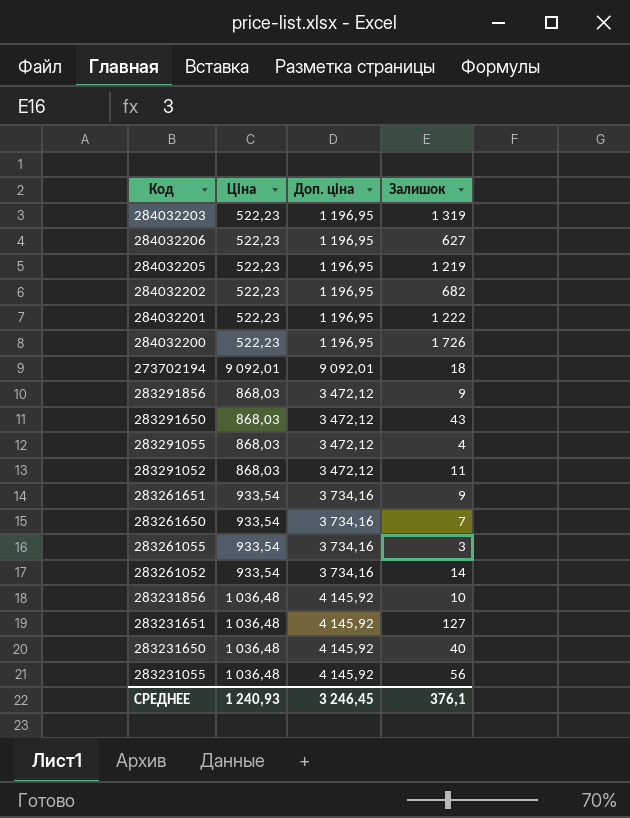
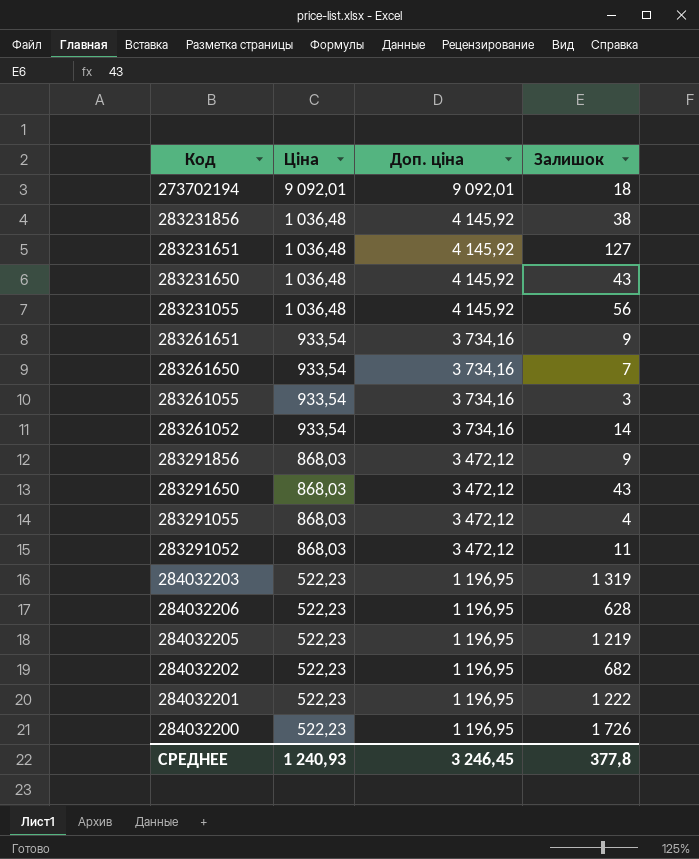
row order: none -> Ціна descending
283231856 | Залишок: 10 -> 38
283231650 | Залишок: 40 -> 43
284032206 | Залишок: 627 -> 628
СРЕДНЕЕ | Залишок: 376,1 -> 377,8

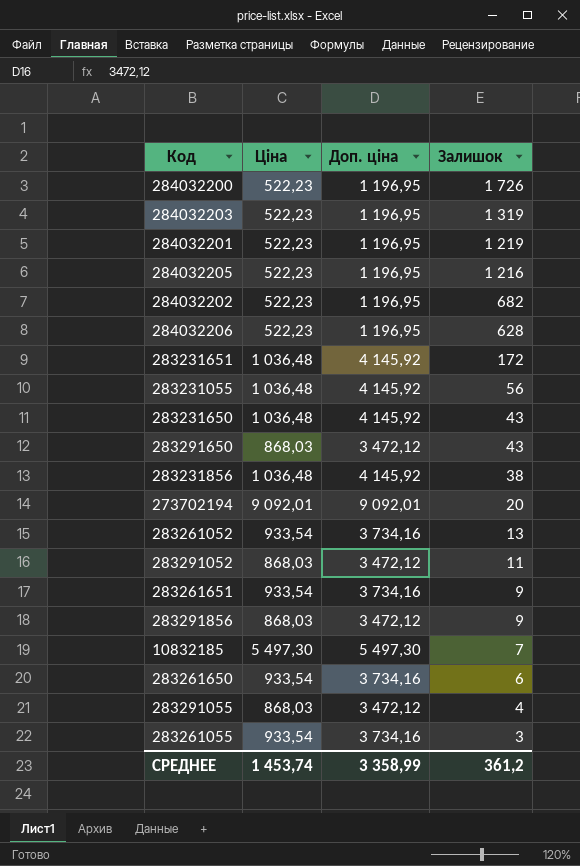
row order: Ціна descending -> Залишок descending
284032201 | Залишок: 1 222 -> 1 219
284032205 | Залишок: 1 219 -> 1 216
283231651 | Залишок: 127 -> 172
273702194 | Залишок: 18 -> 20
283261052 | Залишок: 14 -> 13
row 10832185: none -> 5 497,30 | 5 497,30 | 7
283261650 | Залишок: 7 -> 6
СРЕДНЕЕ | Ціна: 1 240,93 -> 1 453,74
СРЕДНЕЕ | Доп. ціна: 3 246,45 -> 3 358,99
СРЕДНЕЕ | Залишок: 377,8 -> 361,2

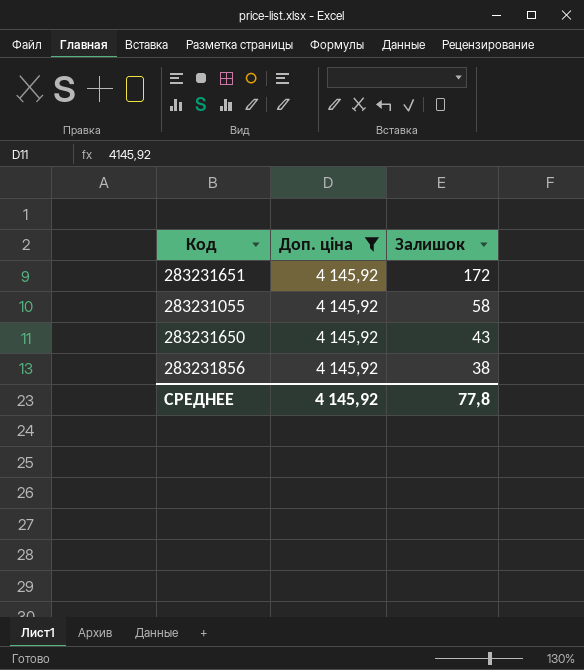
filter: none -> Доп. ціна = 4 145,92
column Ціна | position: 2 -> none
283231055 | Залишок: 56 -> 58
СРЕДНЕЕ | Доп. ціна: 3 358,99 -> 4 145,92
СРЕДНЕЕ | Залишок: 361,2 -> 77,8

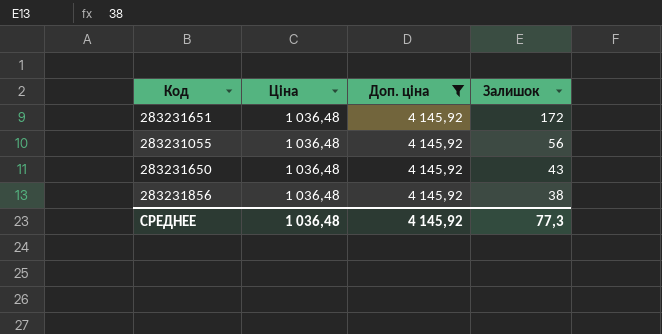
column Ціна | position: none -> 2
283231055 | Залишок: 58 -> 56
СРЕДНЕЕ | Залишок: 77,8 -> 77,3

